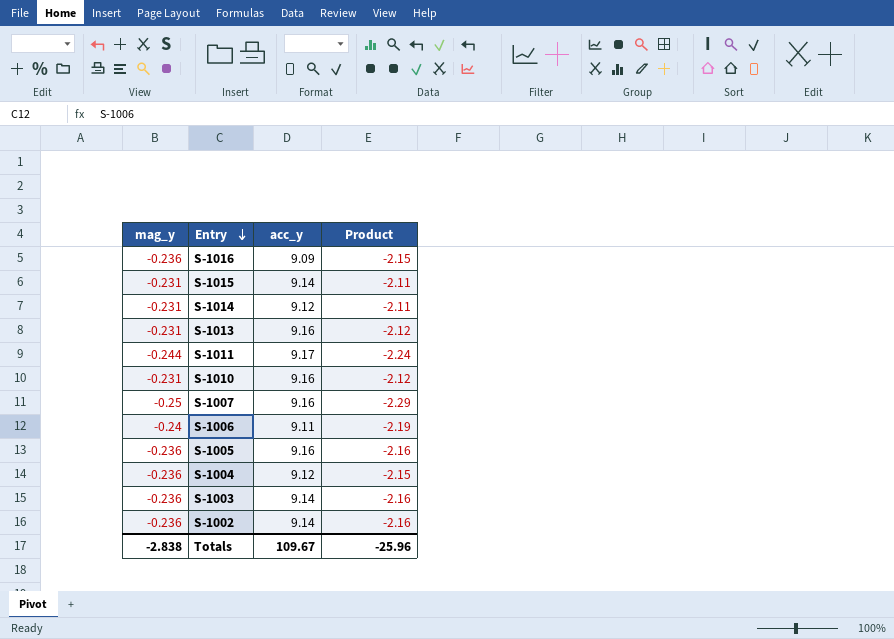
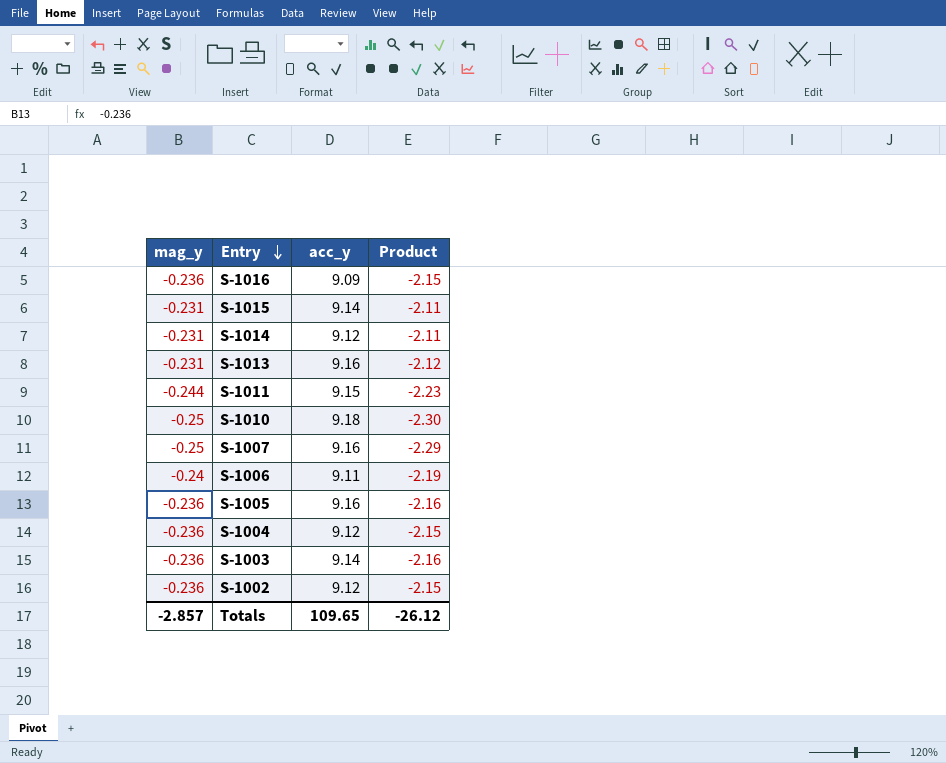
S-1011 | acc_y: 9.17 -> 9.15
S-1011 | Product: -2.24 -> -2.23
S-1010 | mag_y: -0.231 -> -0.25
S-1010 | acc_y: 9.16 -> 9.18
S-1010 | Product: -2.12 -> -2.30
S-1002 | acc_y: 9.14 -> 9.12
S-1002 | Product: -2.16 -> -2.15
Totals | mag_y: -2.838 -> -2.857
Totals | acc_y: 109.67 -> 109.65
Totals | Product: -25.96 -> -26.12

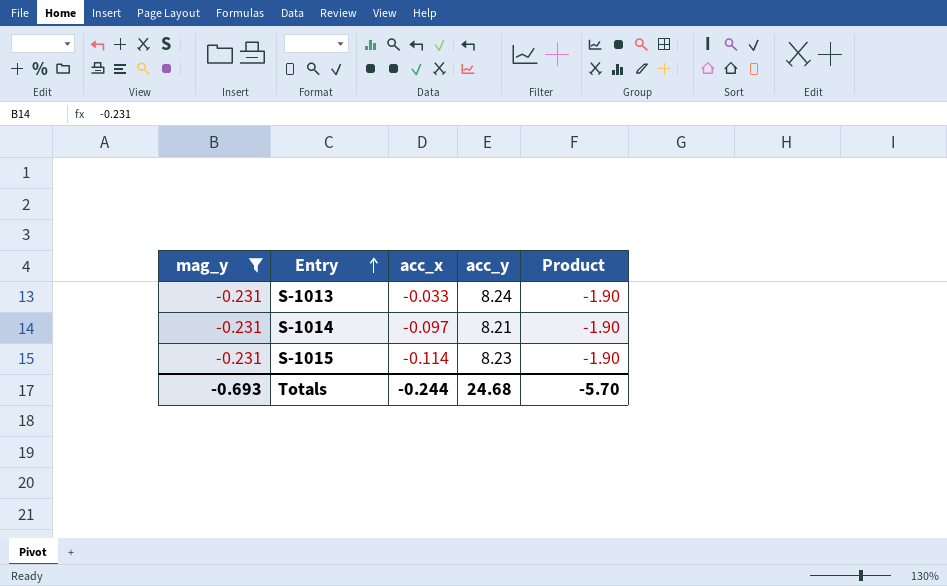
filter: none -> mag_y = -0.231
row order: Entry descending -> Entry ascending
column acc_x | position: none -> 3
S-1013 | acc_y: 9.16 -> 8.24
S-1013 | Product: -2.12 -> -1.90
S-1014 | acc_y: 9.12 -> 8.21
S-1014 | Product: -2.11 -> -1.90
S-1015 | acc_y: 9.14 -> 8.23
S-1015 | Product: -2.11 -> -1.90
Totals | mag_y: -2.857 -> -0.693
Totals | acc_y: 109.65 -> 24.68
Totals | Product: -26.12 -> -5.70

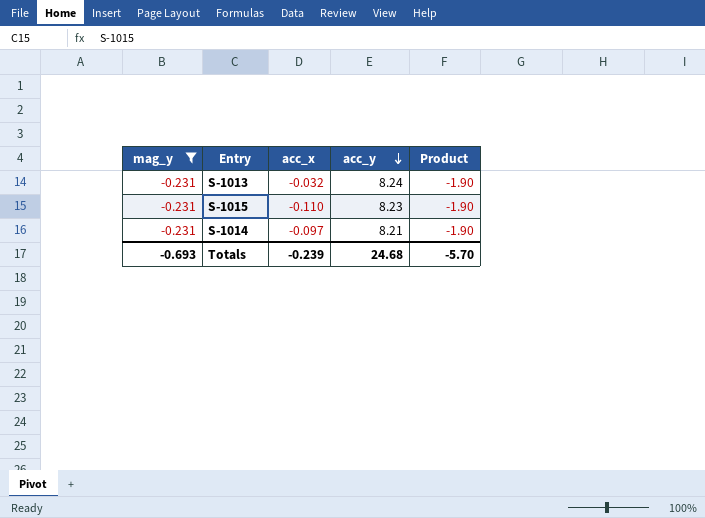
row order: Entry ascending -> acc_y descending
S-1013 | acc_x: -0.033 -> -0.032
S-1015 | acc_x: -0.114 -> -0.110
Totals | acc_x: -0.244 -> -0.239

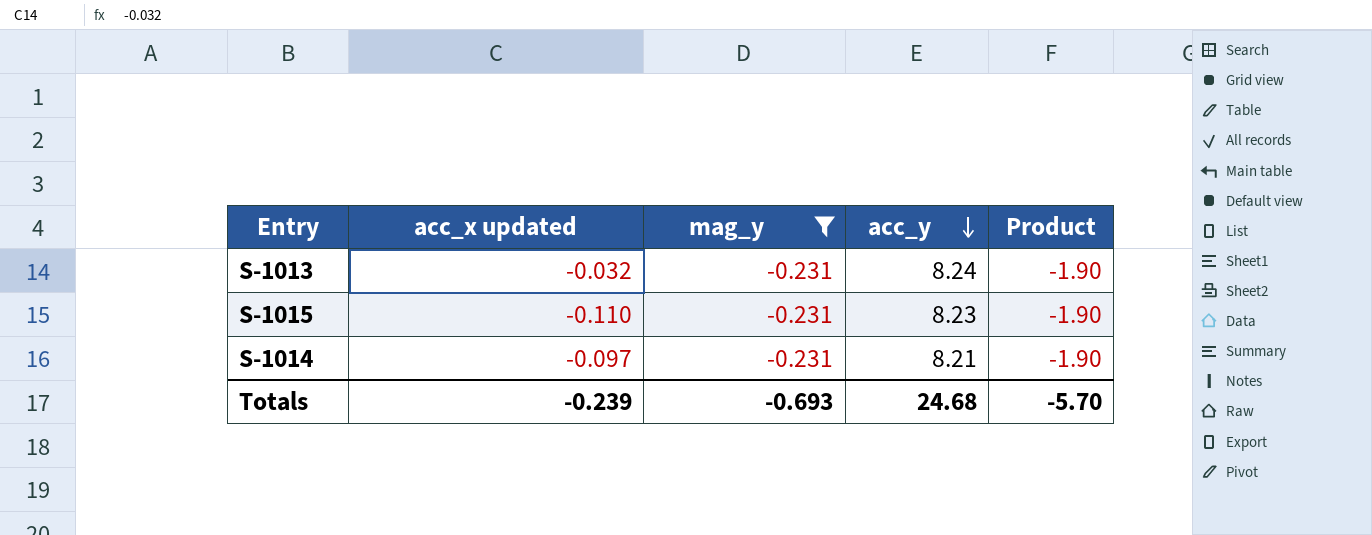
column name: acc_x -> acc_x updated
column mag_y | position: 1 -> 3

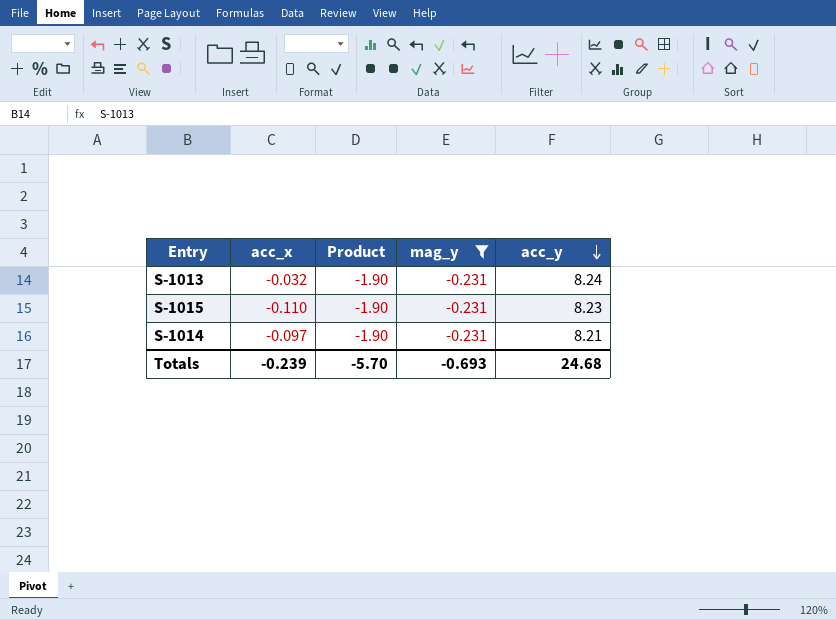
column name: acc_x updated -> acc_x
column Product | position: 5 -> 3

